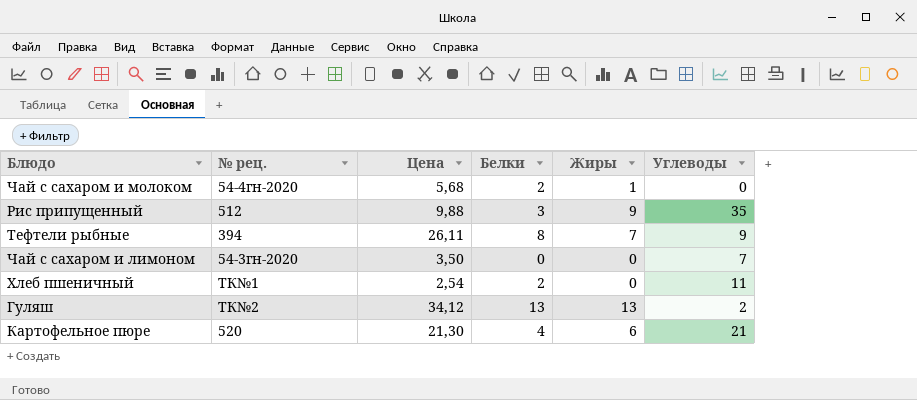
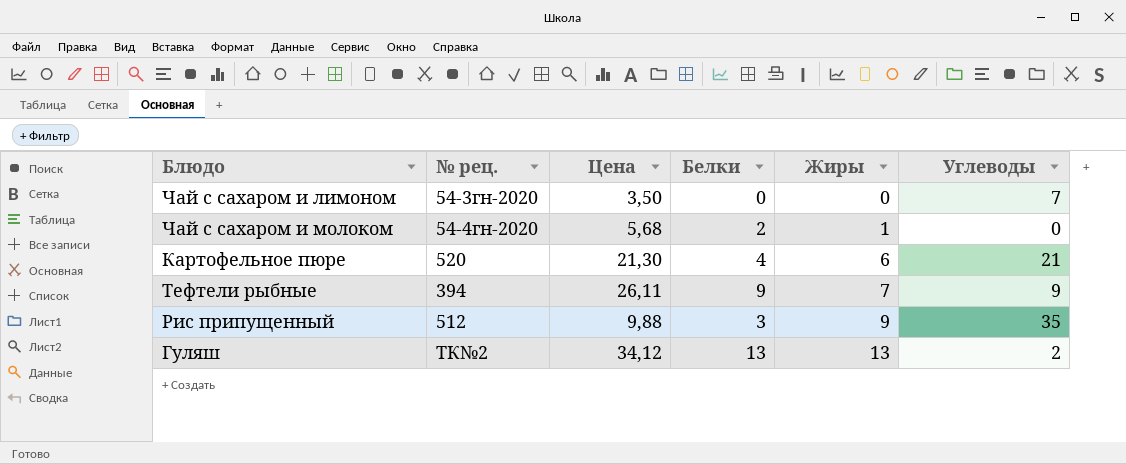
row order: none -> Жиры ascending
row Хлеб пшеничный: ТК№1 | 2,54 | 2 | 0 | 11 -> none
Тефтели рыбные | Белки: 8 -> 9

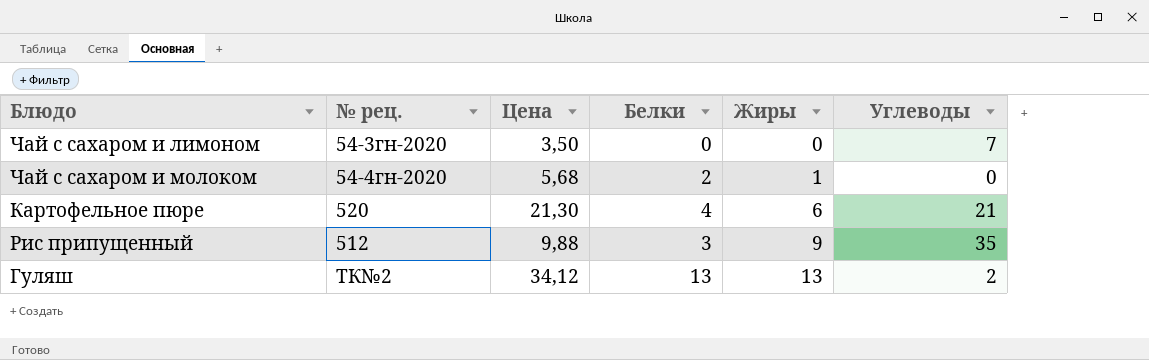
row Тефтели рыбные: 394 | 26,11 | 9 | 7 | 9 -> none

